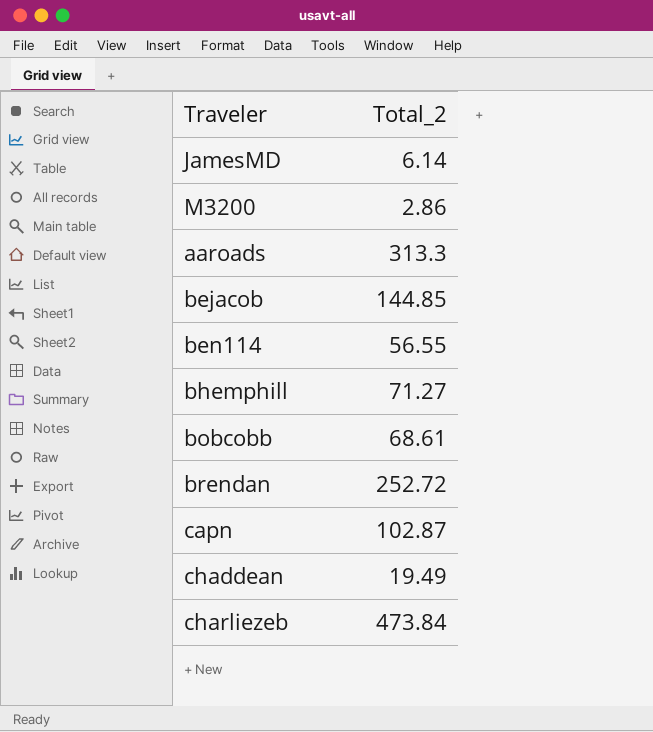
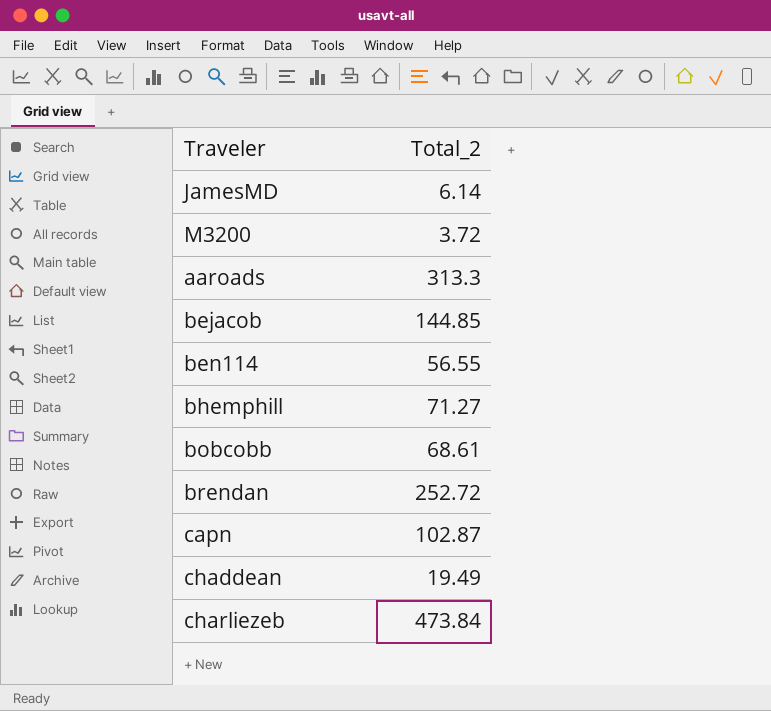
M3200 | Total_2: 2.86 -> 3.72

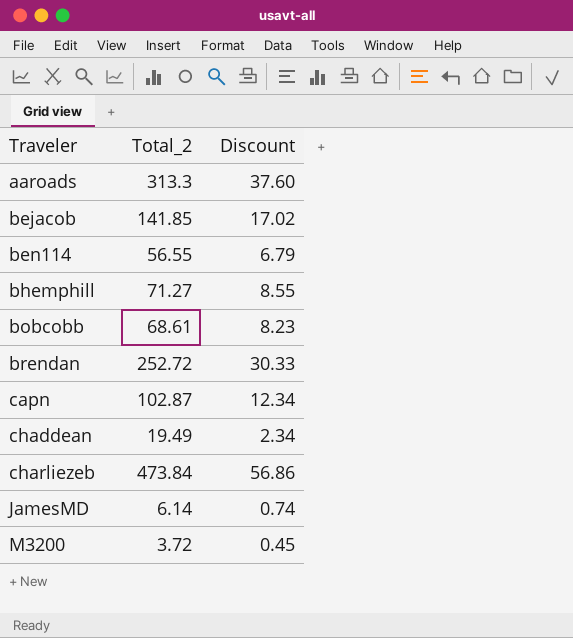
row order: none -> Traveler ascending
column Discount | formula: none -> [Total_2] * 0.12
bejacob | Total_2: 144.85 -> 141.85

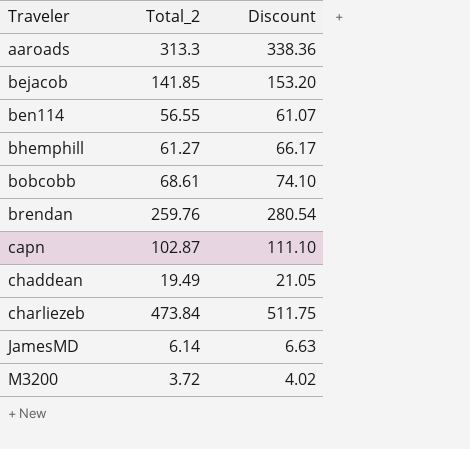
column Discount | formula: [Total_2] * 0.12 -> [Total_2] * 1.08
bhemphill | Total_2: 71.27 -> 61.27
brendan | Total_2: 252.72 -> 259.76

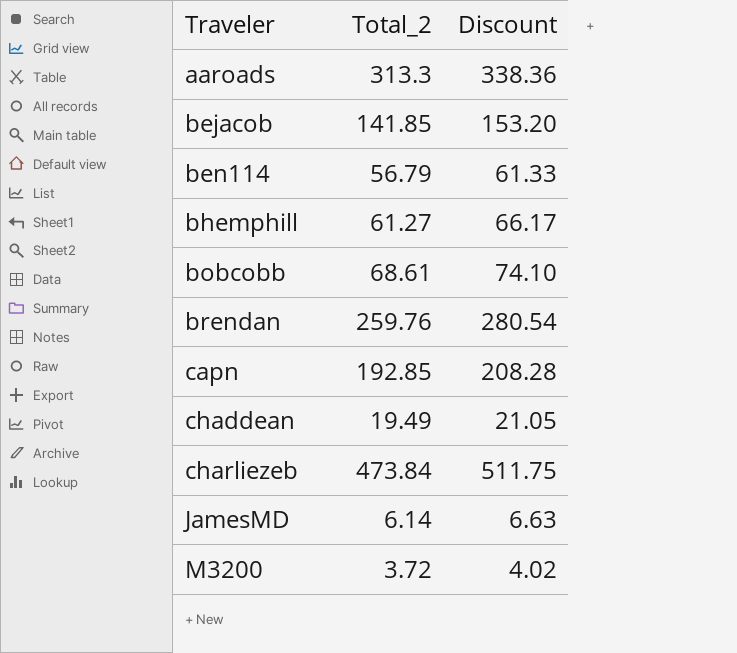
ben114 | Total_2: 56.55 -> 56.79
ben114 | Discount: 61.07 -> 61.33
capn | Total_2: 102.87 -> 192.85
capn | Discount: 111.10 -> 208.28

